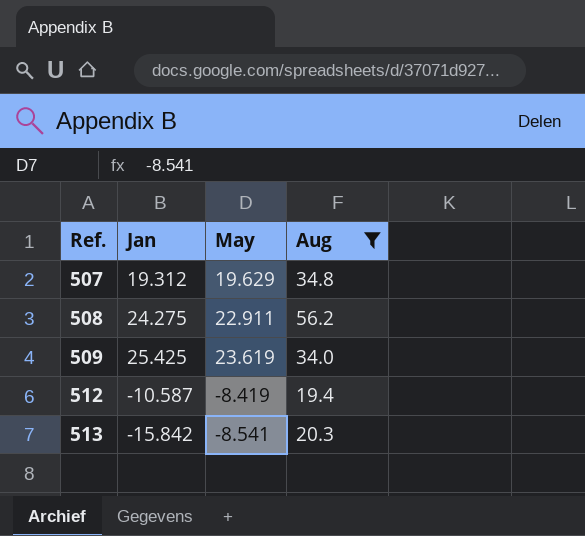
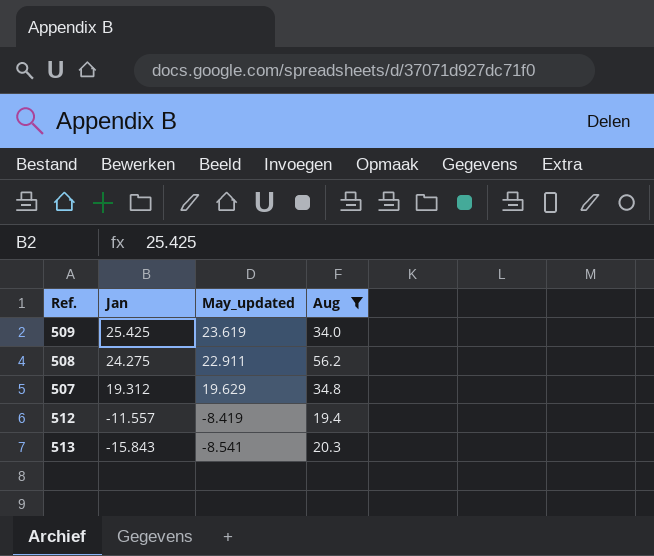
row order: Ref. ascending -> Jan descending
column name: May -> May_updated
512 | Jan: -10.587 -> -11.557
513 | Jan: -15.842 -> -15.843

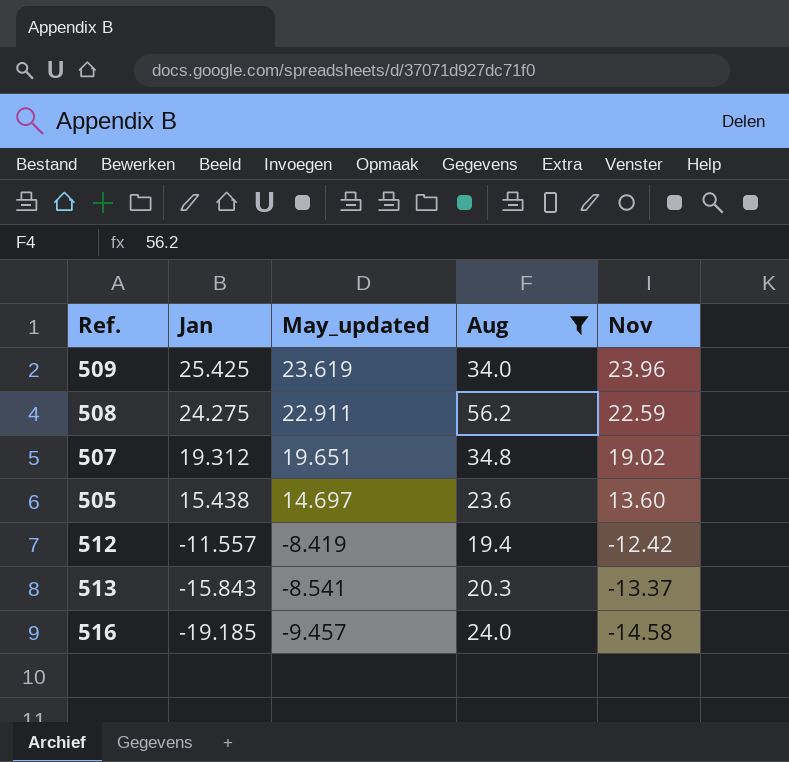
column Nov | position: none -> 5
507 | May_updated: 19.629 -> 19.651
row 505: none -> 15.438 | 14.697 | 23.6 | 13.60
row 516: none -> -19.185 | -9.457 | 24.0 | -14.58

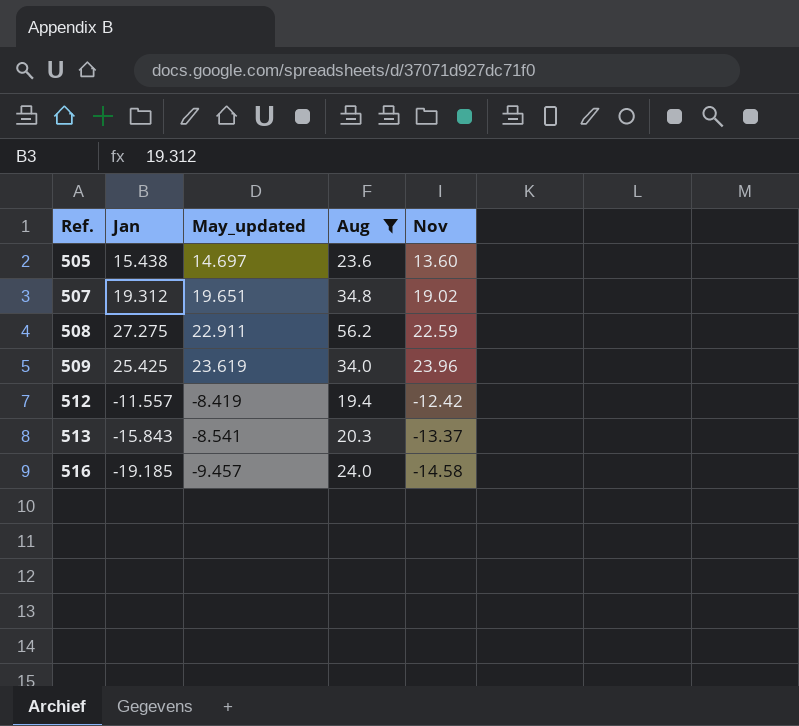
row order: Jan descending -> Ref. ascending
508 | Jan: 24.275 -> 27.275

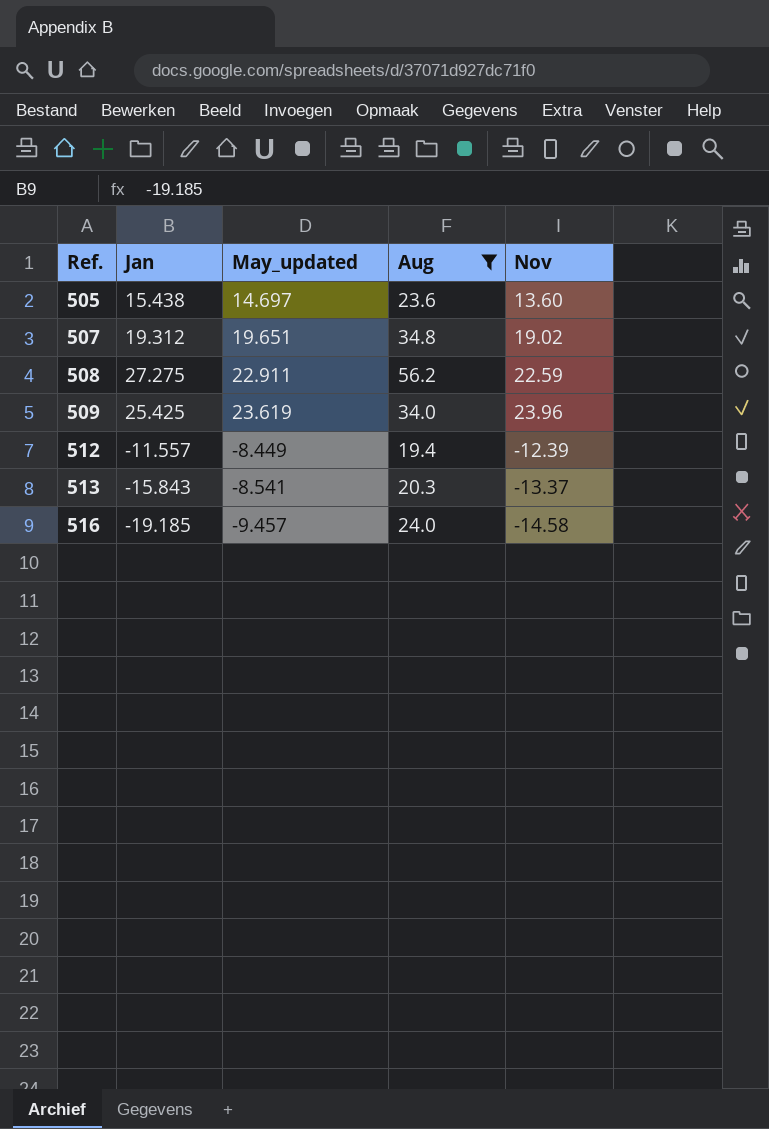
512 | May_updated: -8.419 -> -8.449
512 | Nov: -12.42 -> -12.39

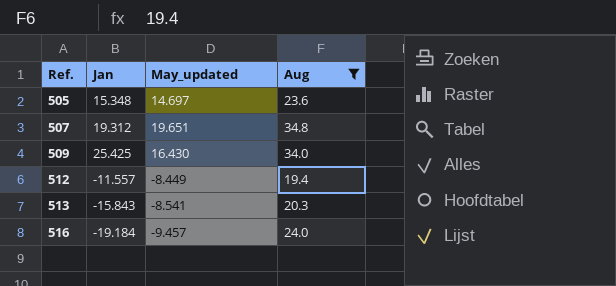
column Nov | position: 5 -> none
row 508: 27.275 | 22.911 | 56.2 | 22.59 -> none
505 | Jan: 15.438 -> 15.348
509 | May_updated: 23.619 -> 16.430
516 | Jan: -19.185 -> -19.184

